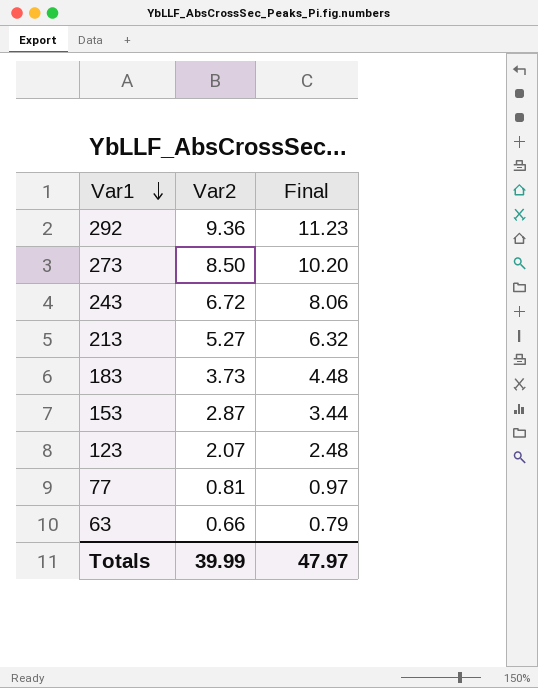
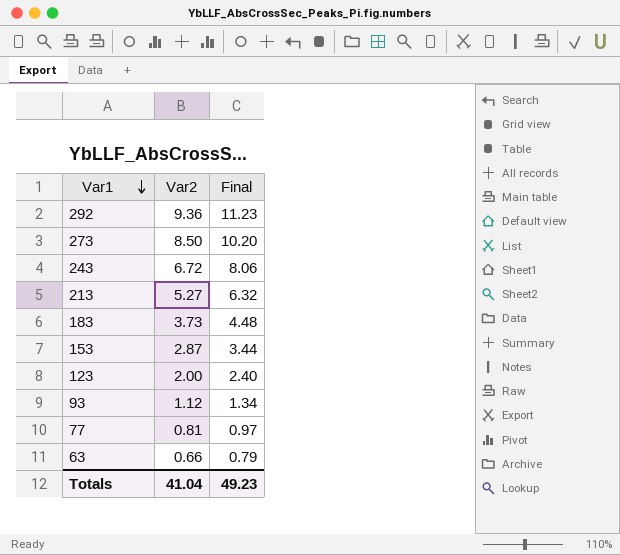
123 | Var2: 2.07 -> 2.00
123 | Final: 2.48 -> 2.40
row 93: none -> 1.12 | 1.34
Totals | Var2: 39.99 -> 41.04
Totals | Final: 47.97 -> 49.23

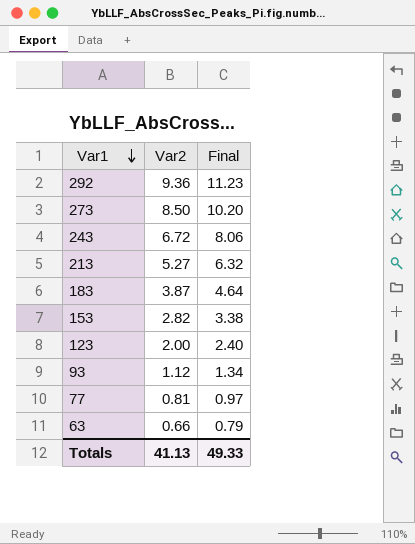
183 | Var2: 3.73 -> 3.87
183 | Final: 4.48 -> 4.64
153 | Var2: 2.87 -> 2.82
153 | Final: 3.44 -> 3.38
Totals | Var2: 41.04 -> 41.13
Totals | Final: 49.23 -> 49.33

